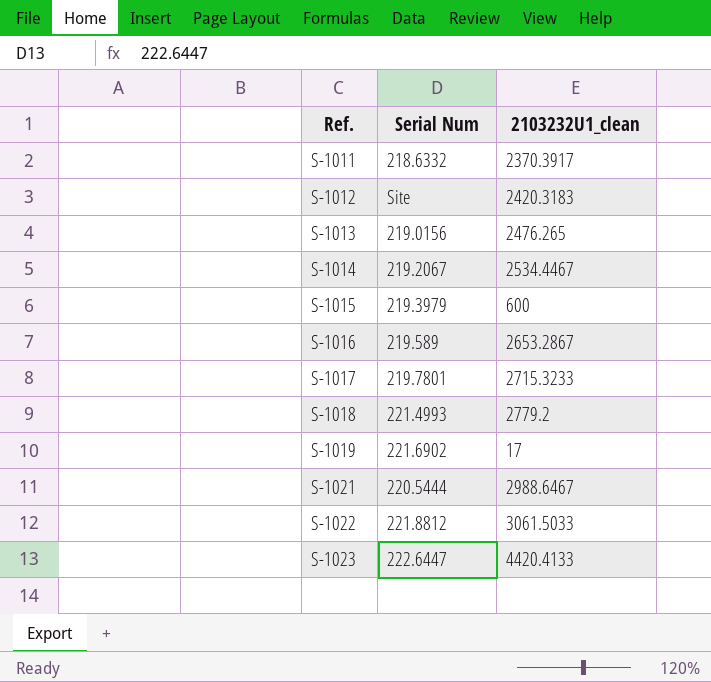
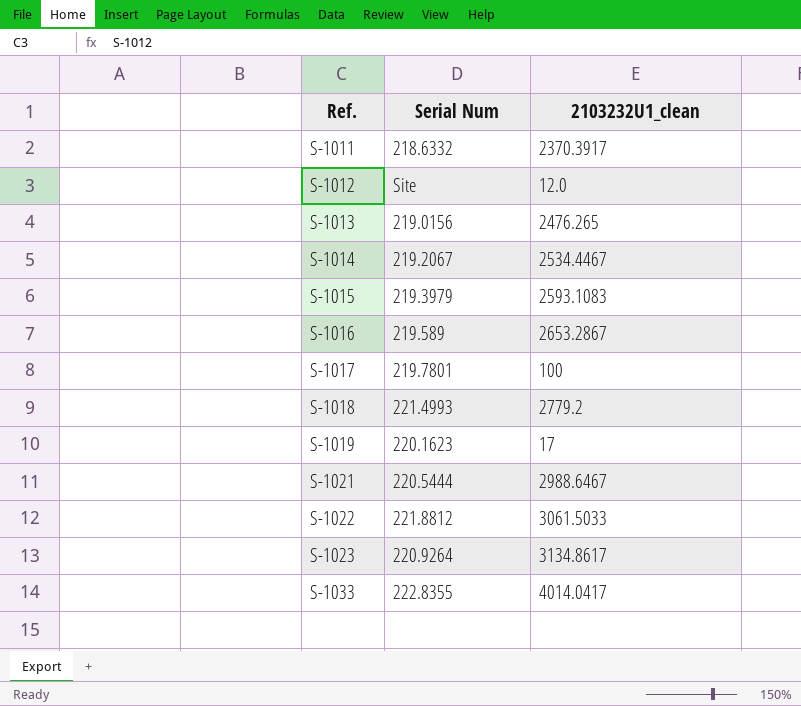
S-1012 | 2103232U1_clean: 2420.3183 -> 12.0
S-1015 | 2103232U1_clean: 600 -> 2593.1083
S-1017 | 2103232U1_clean: 2715.3233 -> 100
S-1019 | Serial Num: 221.6902 -> 220.1623
S-1023 | Serial Num: 222.6447 -> 220.9264
S-1023 | 2103232U1_clean: 4420.4133 -> 3134.8617
row S-1033: none -> 222.8355 | 4014.0417

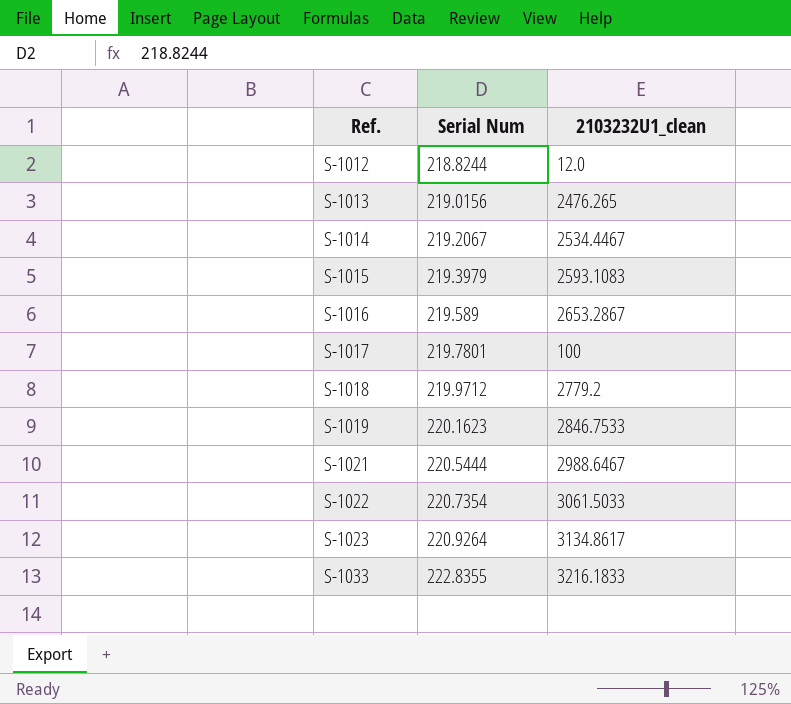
row S-1011: 218.6332 | 2370.3917 -> none
S-1012 | Serial Num: Site -> 218.8244
S-1018 | Serial Num: 221.4993 -> 219.9712
S-1019 | 2103232U1_clean: 17 -> 2846.7533
S-1022 | Serial Num: 221.8812 -> 220.7354
S-1033 | 2103232U1_clean: 4014.0417 -> 3216.1833

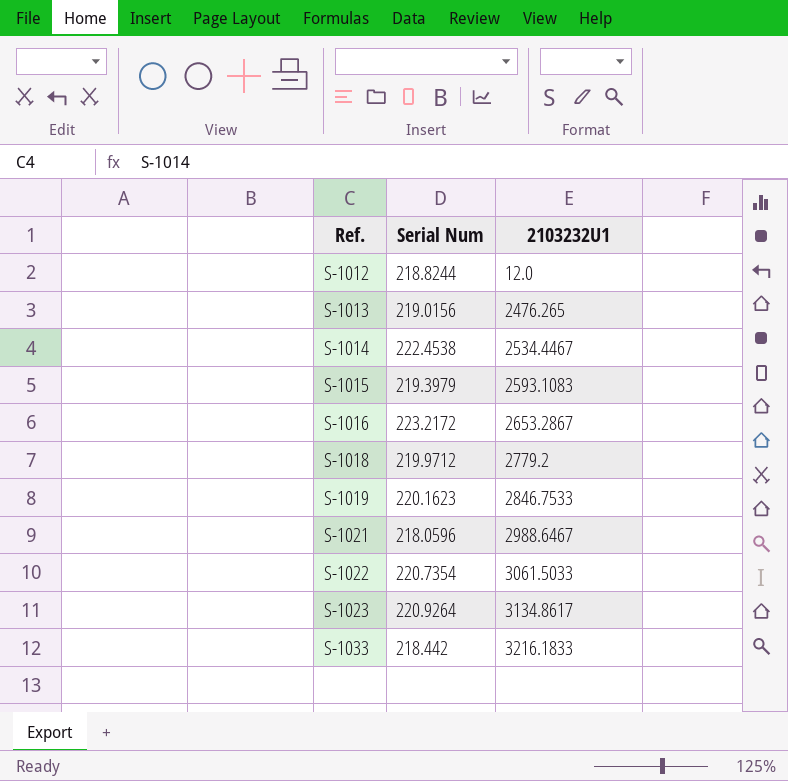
column name: 2103232U1_clean -> 2103232U1
row S-1017: 219.7801 | 100 -> none
S-1014 | Serial Num: 219.2067 -> 222.4538
S-1016 | Serial Num: 219.589 -> 223.2172
S-1021 | Serial Num: 220.5444 -> 218.0596
S-1033 | Serial Num: 222.8355 -> 218.442

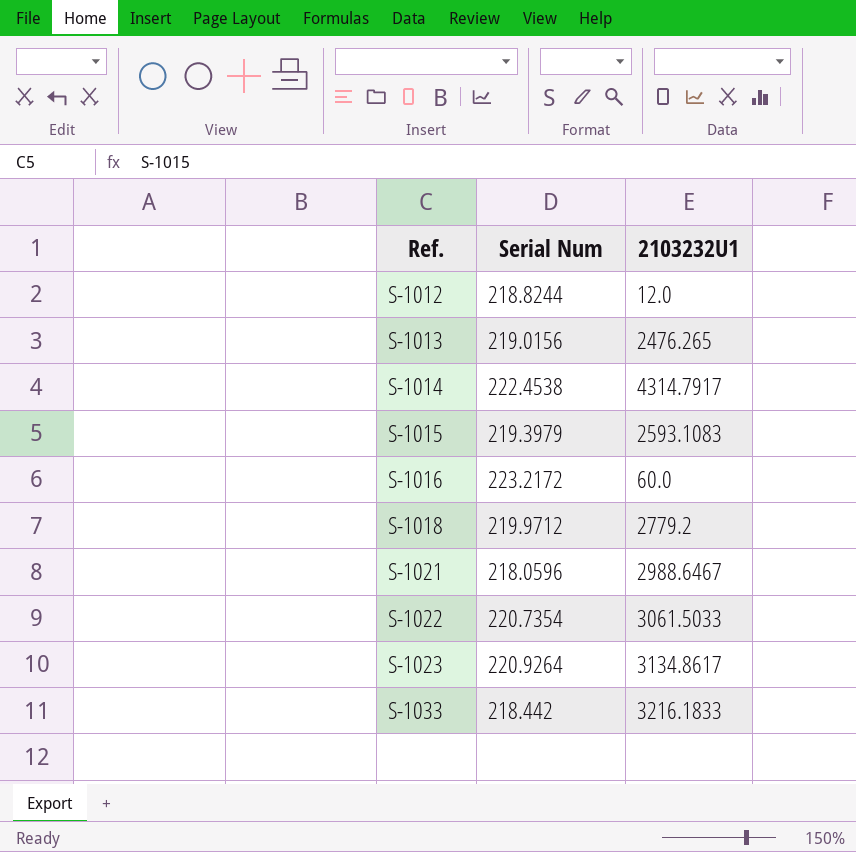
row S-1019: 220.1623 | 2846.7533 -> none
S-1014 | 2103232U1: 2534.4467 -> 4314.7917
S-1016 | 2103232U1: 2653.2867 -> 60.0

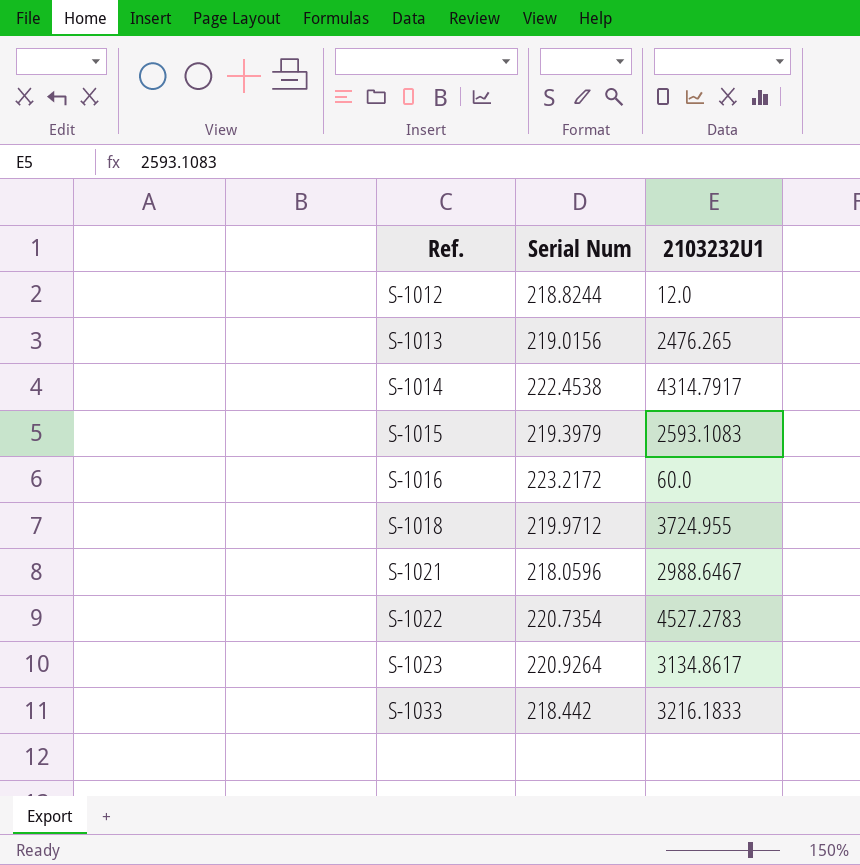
S-1018 | 2103232U1: 2779.2 -> 3724.955
S-1022 | 2103232U1: 3061.5033 -> 4527.2783

